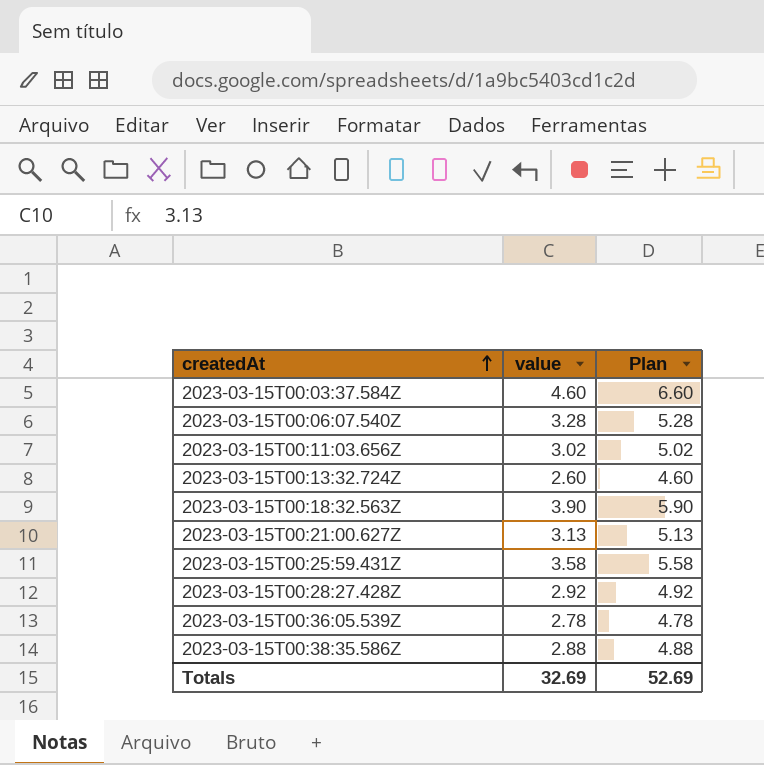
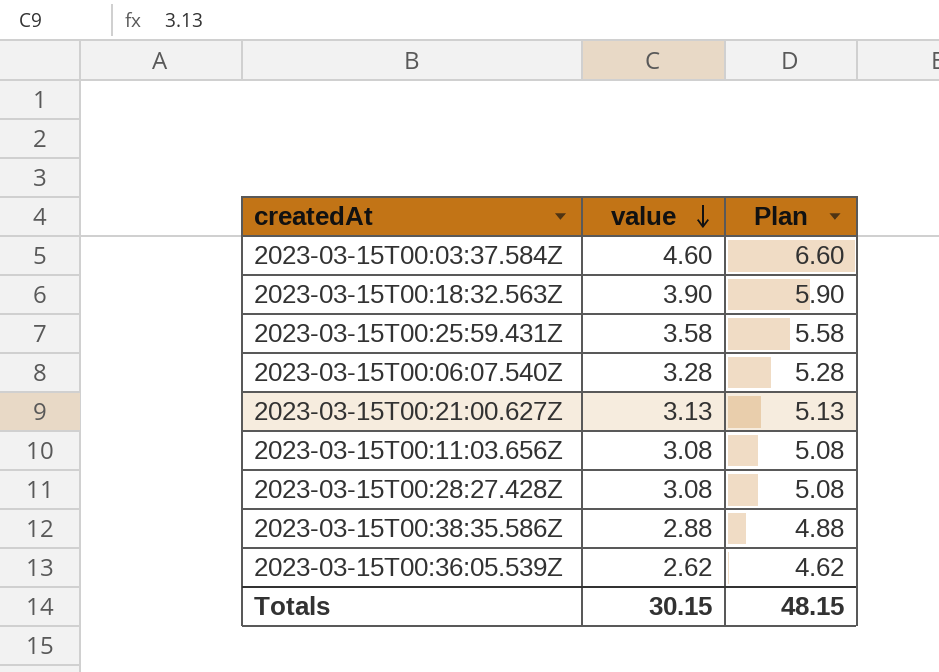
row order: createdAt ascending -> value descending
row 2023-03-15T00:13:32.724Z: 2.60 | 4.60 -> none
2023-03-15T00:11:03.656Z | value: 3.02 -> 3.08
2023-03-15T00:11:03.656Z | Plan: 5.02 -> 5.08
2023-03-15T00:28:27.428Z | value: 2.92 -> 3.08
2023-03-15T00:28:27.428Z | Plan: 4.92 -> 5.08
2023-03-15T00:36:05.539Z | value: 2.78 -> 2.62
2023-03-15T00:36:05.539Z | Plan: 4.78 -> 4.62
Totals | value: 32.69 -> 30.15
Totals | Plan: 52.69 -> 48.15

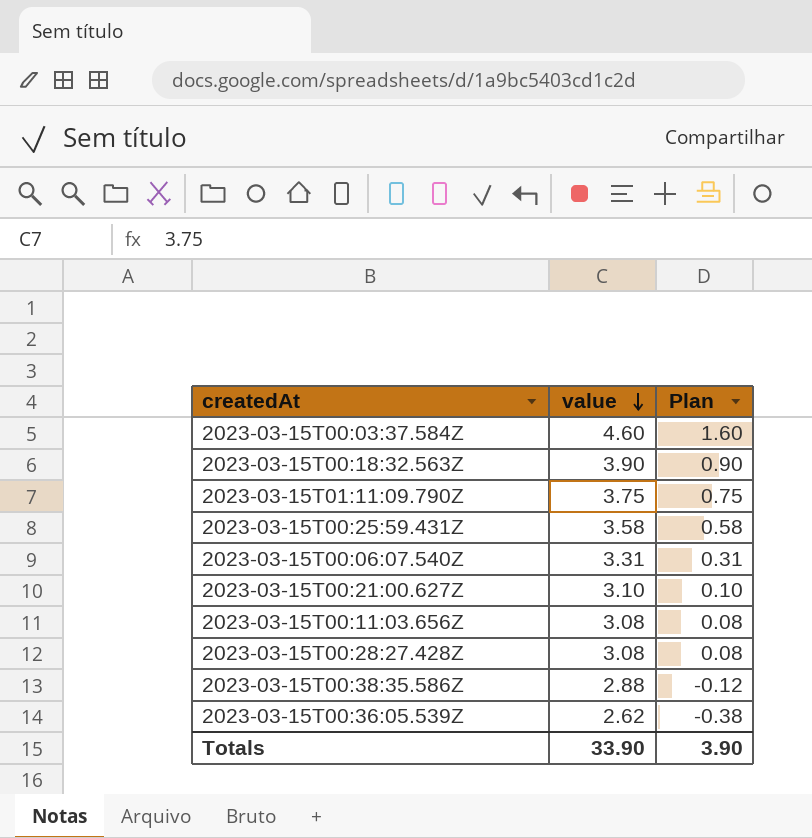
column Plan | formula: [value] + 2 -> [value] - 3
row 2023-03-15T01:11:09.790Z: none -> 3.75 | 0.75
2023-03-15T00:06:07.540Z | value: 3.28 -> 3.31
2023-03-15T00:21:00.627Z | value: 3.13 -> 3.10
Totals | value: 30.15 -> 33.90
Totals | Plan: 48.15 -> 3.90

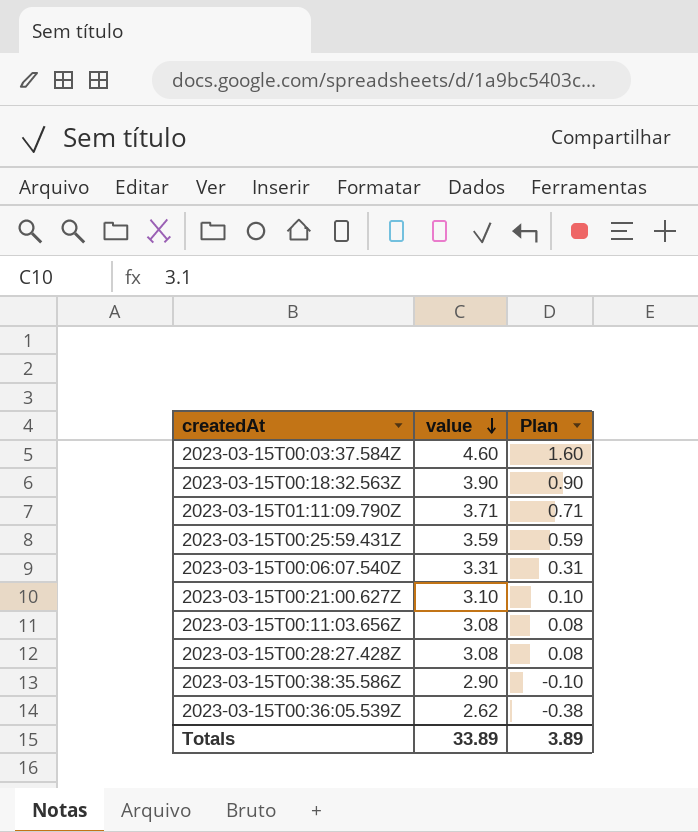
2023-03-15T01:11:09.790Z | value: 3.75 -> 3.71
2023-03-15T01:11:09.790Z | Plan: 0.75 -> 0.71
2023-03-15T00:25:59.431Z | value: 3.58 -> 3.59
2023-03-15T00:25:59.431Z | Plan: 0.58 -> 0.59
2023-03-15T00:38:35.586Z | value: 2.88 -> 2.90
2023-03-15T00:38:35.586Z | Plan: -0.12 -> -0.10
Totals | value: 33.90 -> 33.89
Totals | Plan: 3.90 -> 3.89

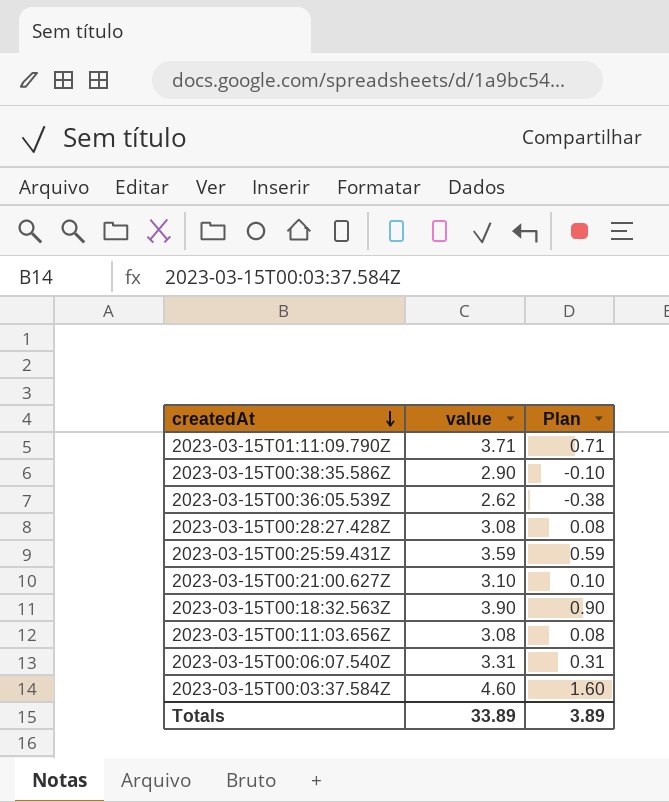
row order: value descending -> createdAt descending

